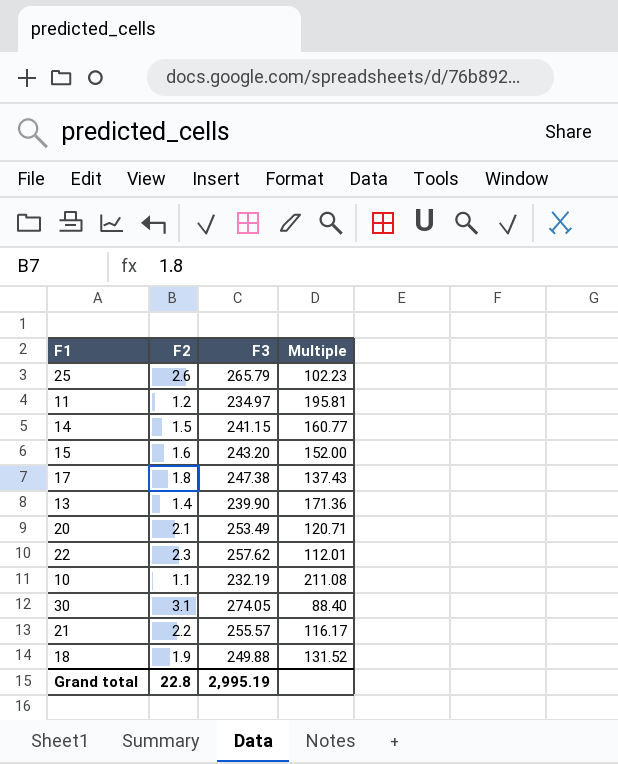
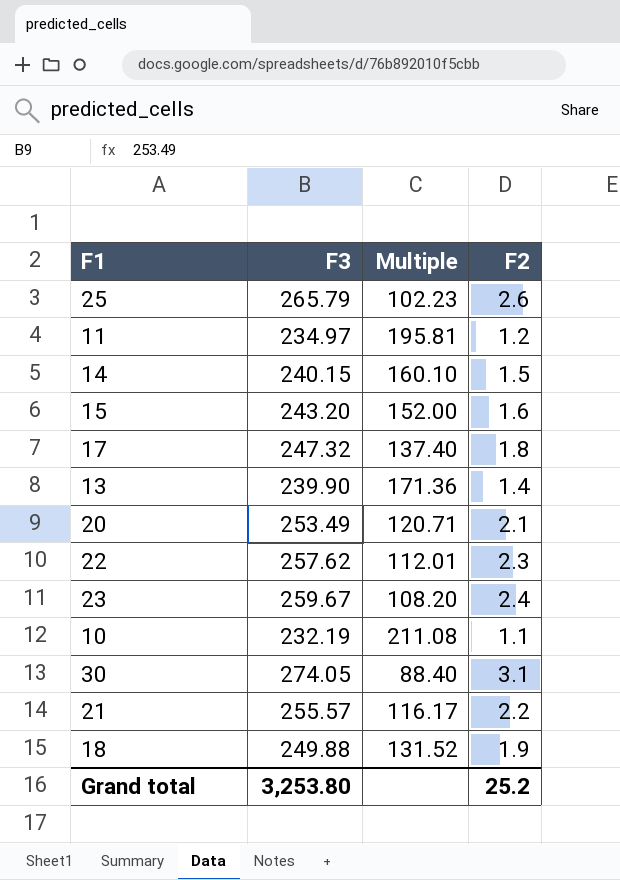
column F2 | position: 2 -> 4
14 | F3: 241.15 -> 240.15
14 | Multiple: 160.77 -> 160.10
17 | F3: 247.38 -> 247.32
17 | Multiple: 137.43 -> 137.40
row 23: none -> 259.67 | 108.20 | 2.4
Grand total | F3: 2,995.19 -> 3,253.80
Grand total | F2: 22.8 -> 25.2

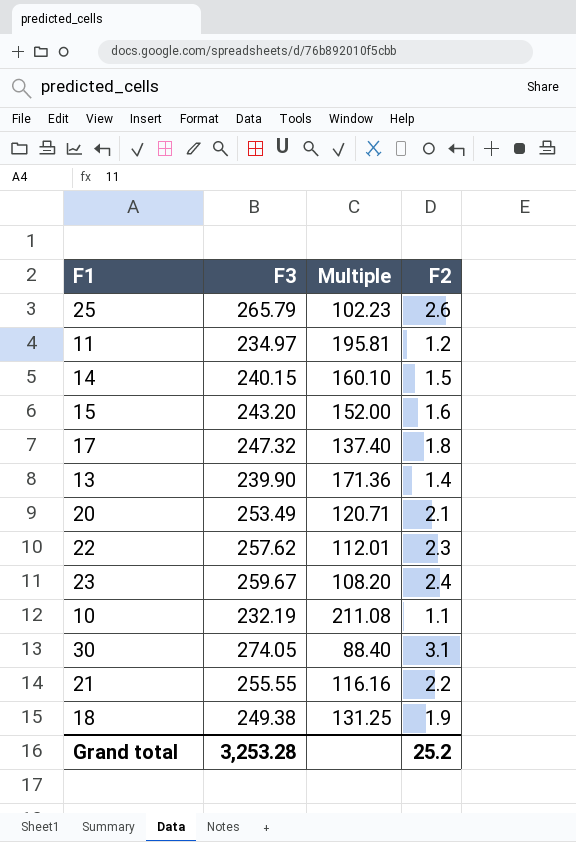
21 | F3: 255.57 -> 255.55
21 | Multiple: 116.17 -> 116.16
18 | F3: 249.88 -> 249.38
18 | Multiple: 131.52 -> 131.25
Grand total | F3: 3,253.80 -> 3,253.28

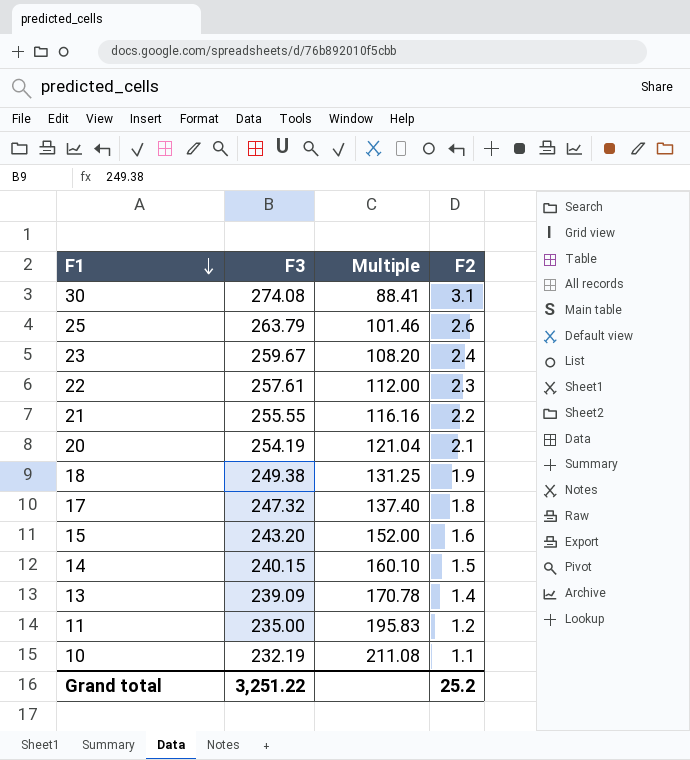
row order: none -> F1 descending
30 | F3: 274.05 -> 274.08
30 | Multiple: 88.40 -> 88.41
25 | F3: 265.79 -> 263.79
25 | Multiple: 102.23 -> 101.46
22 | F3: 257.62 -> 257.61
22 | Multiple: 112.01 -> 112.00
20 | F3: 253.49 -> 254.19
20 | Multiple: 120.71 -> 121.04
13 | F3: 239.90 -> 239.09
13 | Multiple: 171.36 -> 170.78
11 | F3: 234.97 -> 235.00
11 | Multiple: 195.81 -> 195.83
Grand total | F3: 3,253.28 -> 3,251.22

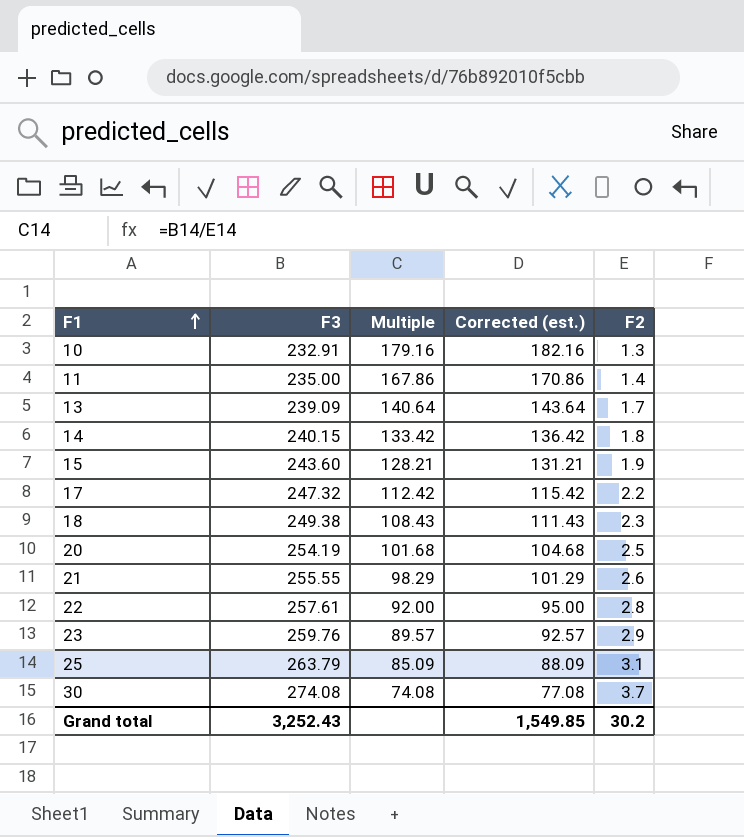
row order: F1 descending -> F1 ascending
column Corrected (est.) | formula: none -> [Multiple] + 3
10 | F3: 232.19 -> 232.91
10 | Multiple: 211.08 -> 179.16
10 | F2: 1.1 -> 1.3
11 | Multiple: 195.83 -> 167.86
11 | F2: 1.2 -> 1.4
13 | Multiple: 170.78 -> 140.64
13 | F2: 1.4 -> 1.7
14 | Multiple: 160.10 -> 133.42
14 | F2: 1.5 -> 1.8
15 | F3: 243.20 -> 243.60
15 | Multiple: 152.00 -> 128.21
15 | F2: 1.6 -> 1.9
17 | Multiple: 137.40 -> 112.42
17 | F2: 1.8 -> 2.2
18 | Multiple: 131.25 -> 108.43
18 | F2: 1.9 -> 2.3
20 | Multiple: 121.04 -> 101.68
20 | F2: 2.1 -> 2.5
21 | Multiple: 116.16 -> 98.29
21 | F2: 2.2 -> 2.6
22 | Multiple: 112.00 -> 92.00
22 | F2: 2.3 -> 2.8
23 | F3: 259.67 -> 259.76
23 | Multiple: 108.20 -> 89.57
23 | F2: 2.4 -> 2.9
25 | Multiple: 101.46 -> 85.09
25 | F2: 2.6 -> 3.1
30 | Multiple: 88.41 -> 74.08
30 | F2: 3.1 -> 3.7
Grand total | F3: 3,251.22 -> 3,252.43
Grand total | F2: 25.2 -> 30.2

